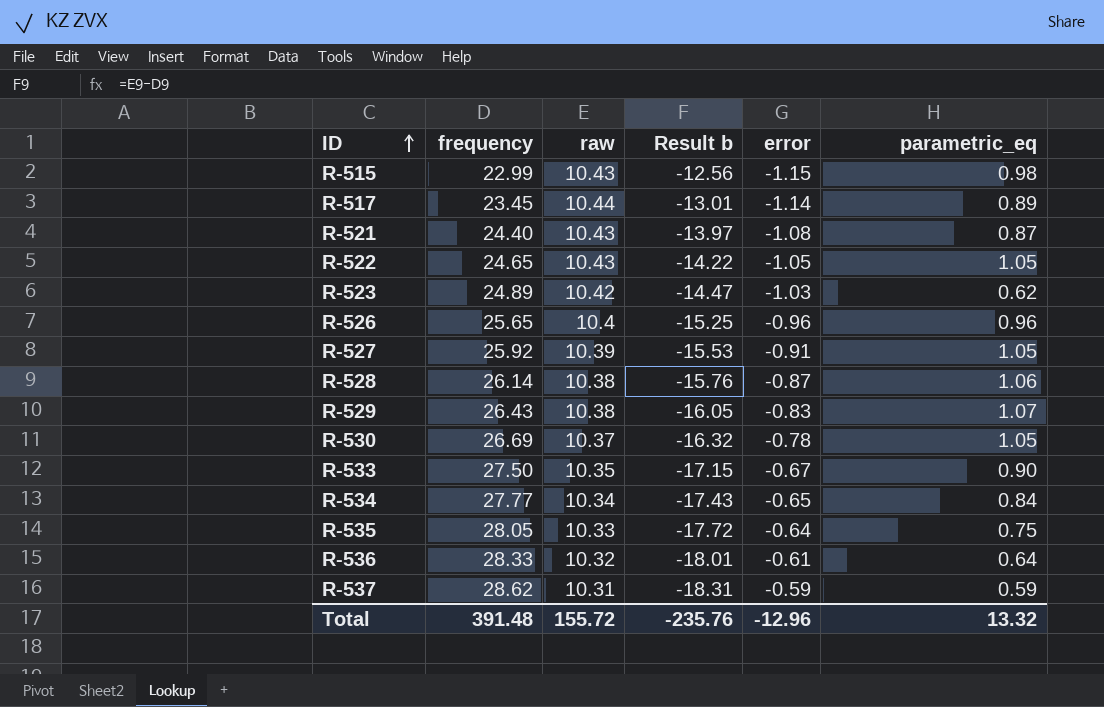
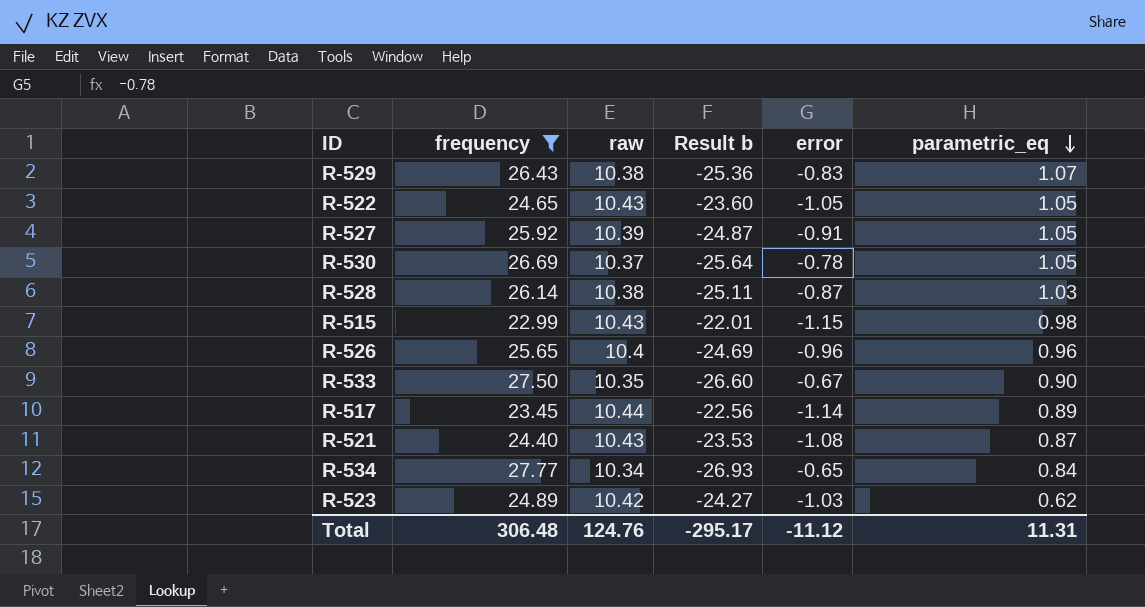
filter: none -> frequency <= 27.77
row order: ID ascending -> parametric_eq descending
column Result b | formula: [raw] - [frequency] -> [parametric_eq] - [frequency]
R-528 | parametric_eq: 1.06 -> 1.03
Total | frequency: 391.48 -> 306.48
Total | raw: 155.72 -> 124.76
Total | Result b: -235.76 -> -295.17
Total | error: -12.96 -> -11.12
Total | parametric_eq: 13.32 -> 11.31

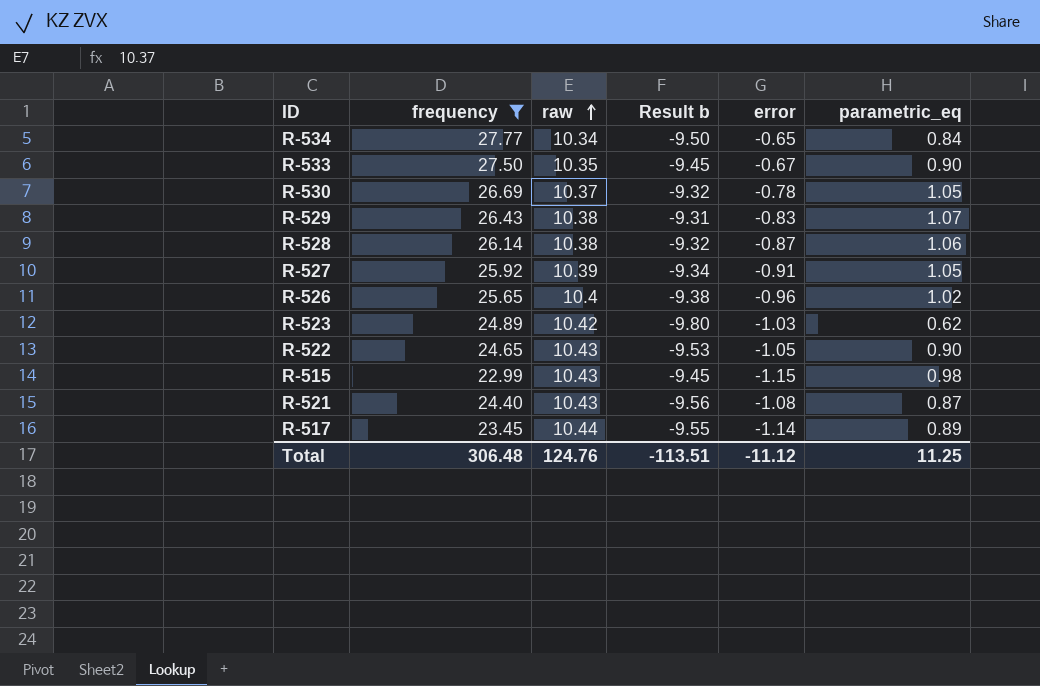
row order: parametric_eq descending -> raw ascending
column Result b | formula: [parametric_eq] - [frequency] -> [parametric_eq] - [raw]
R-528 | parametric_eq: 1.03 -> 1.06
R-526 | parametric_eq: 0.96 -> 1.02
R-522 | parametric_eq: 1.05 -> 0.90
Total | Result b: -295.17 -> -113.51
Total | parametric_eq: 11.31 -> 11.25

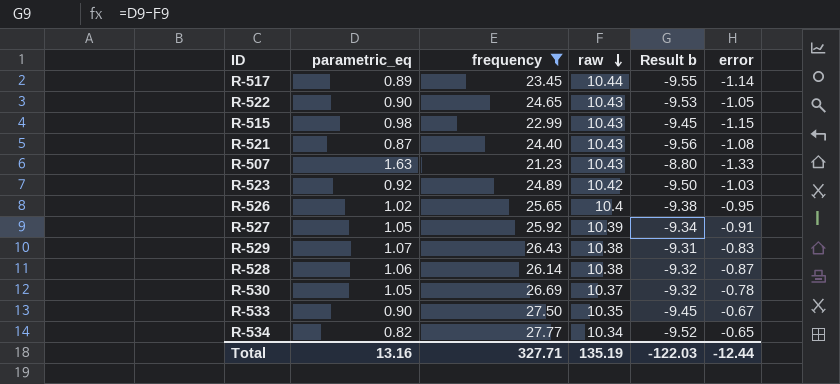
row order: raw ascending -> raw descending
column parametric_eq | position: 6 -> 2
row R-507: none -> 1.63 | 21.23 | 10.43 | -8.80 | -1.33
R-523 | parametric_eq: 0.62 -> 0.92
R-523 | Result b: -9.80 -> -9.50
R-526 | error: -0.96 -> -0.95
R-534 | parametric_eq: 0.84 -> 0.82
R-534 | Result b: -9.50 -> -9.52
Total | parametric_eq: 11.25 -> 13.16
Total | frequency: 306.48 -> 327.71
Total | raw: 124.76 -> 135.19
Total | Result b: -113.51 -> -122.03
Total | error: -11.12 -> -12.44

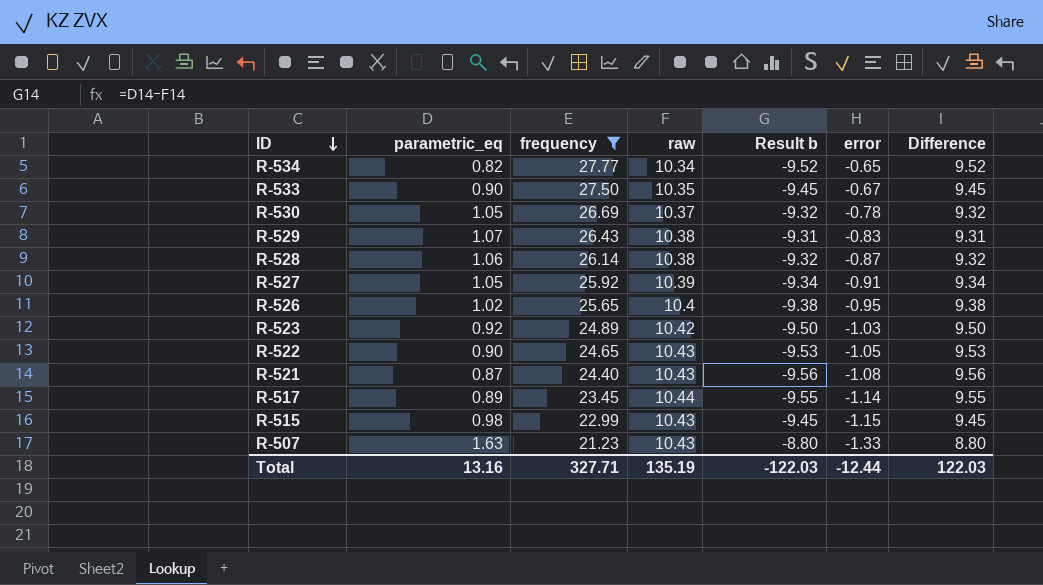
row order: raw descending -> ID descending
column Difference | formula: none -> [raw] - [parametric_eq]

